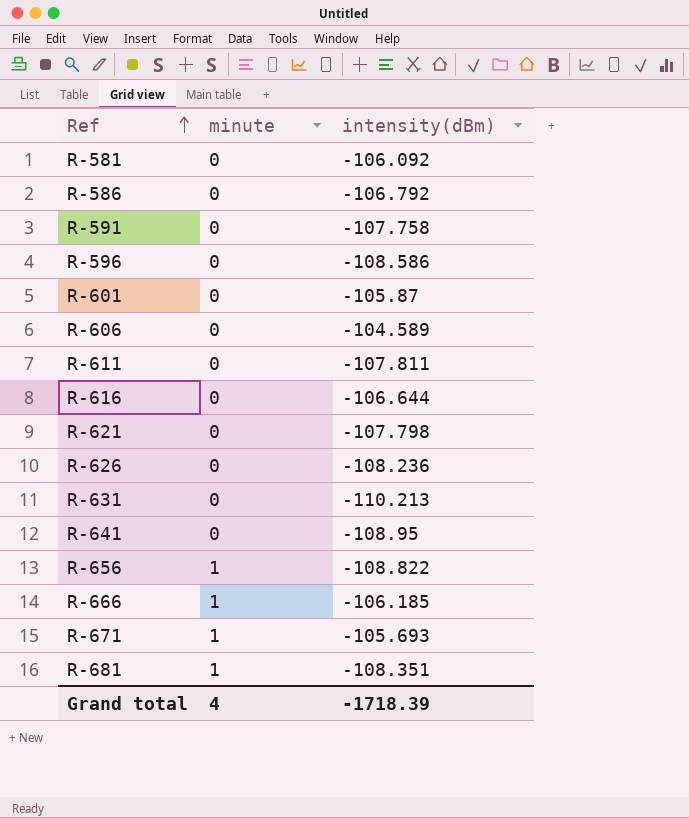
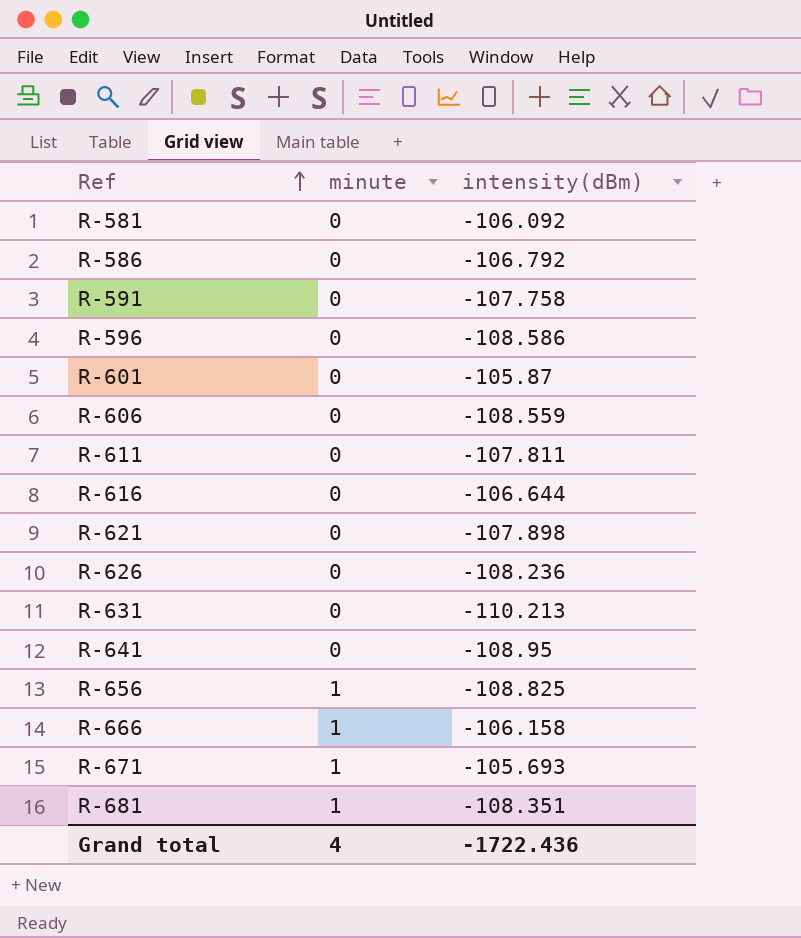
R-606 | intensity(dBm): -104.589 -> -108.559
R-621 | intensity(dBm): -107.798 -> -107.898
R-656 | intensity(dBm): -108.822 -> -108.825
R-666 | intensity(dBm): -106.185 -> -106.158
Grand total | intensity(dBm): -1718.39 -> -1722.436

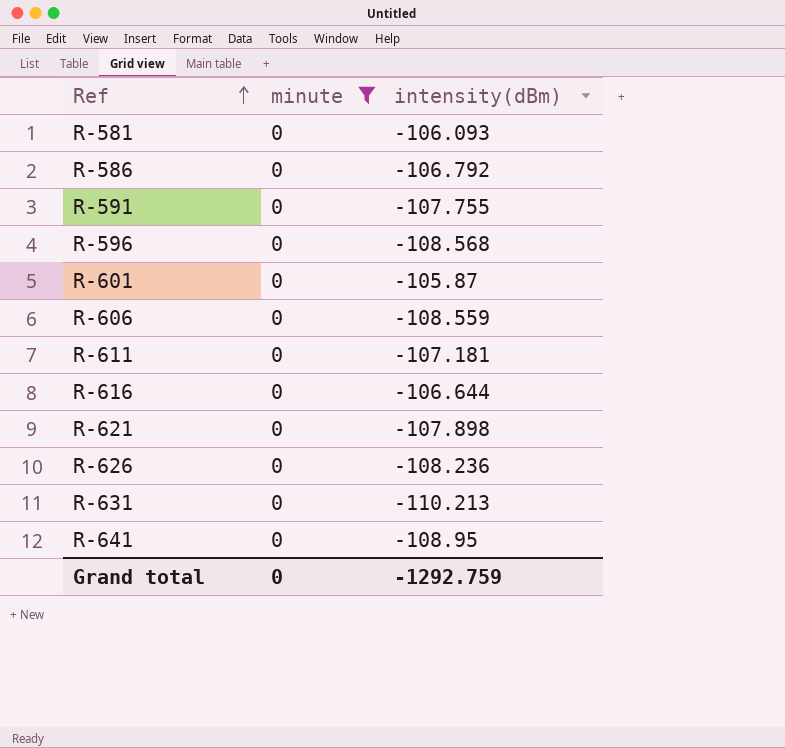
filter: none -> minute = 0
R-581 | intensity(dBm): -106.092 -> -106.093
R-591 | intensity(dBm): -107.758 -> -107.755
R-596 | intensity(dBm): -108.586 -> -108.568
R-611 | intensity(dBm): -107.811 -> -107.181
Grand total | minute: 4 -> 0
Grand total | intensity(dBm): -1722.436 -> -1292.759

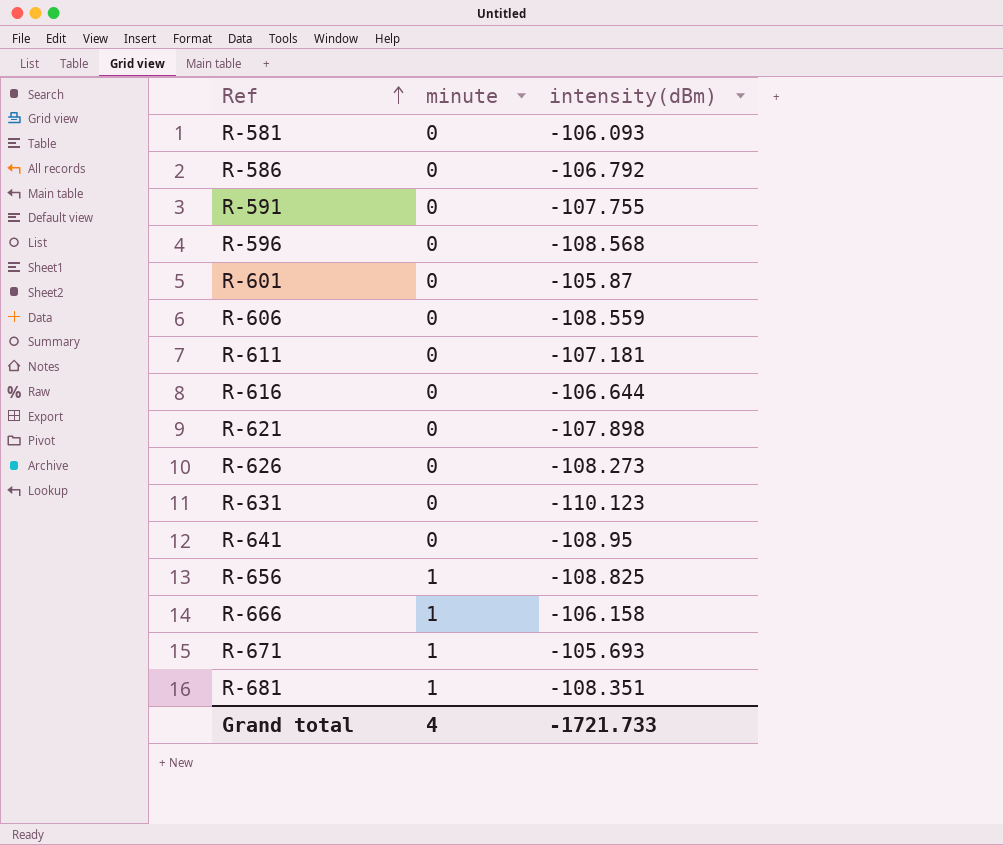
filter: minute = 0 -> none
R-626 | intensity(dBm): -108.236 -> -108.273
R-631 | intensity(dBm): -110.213 -> -110.123
Grand total | minute: 0 -> 4
Grand total | intensity(dBm): -1292.759 -> -1721.733

